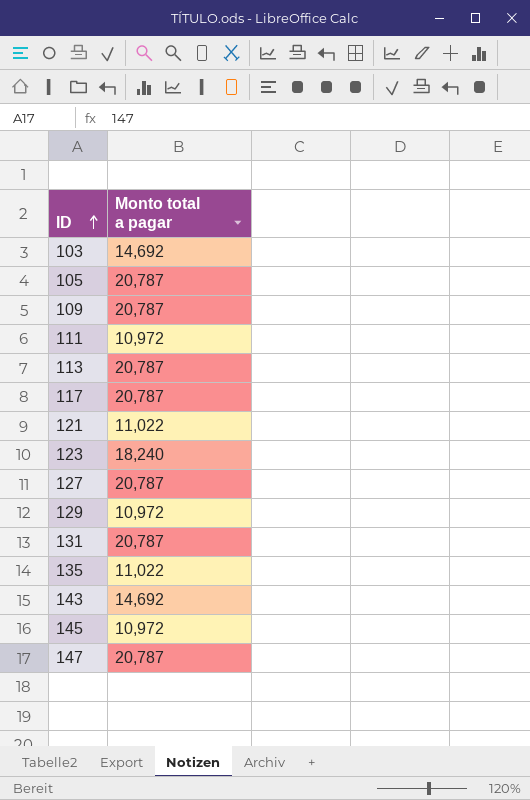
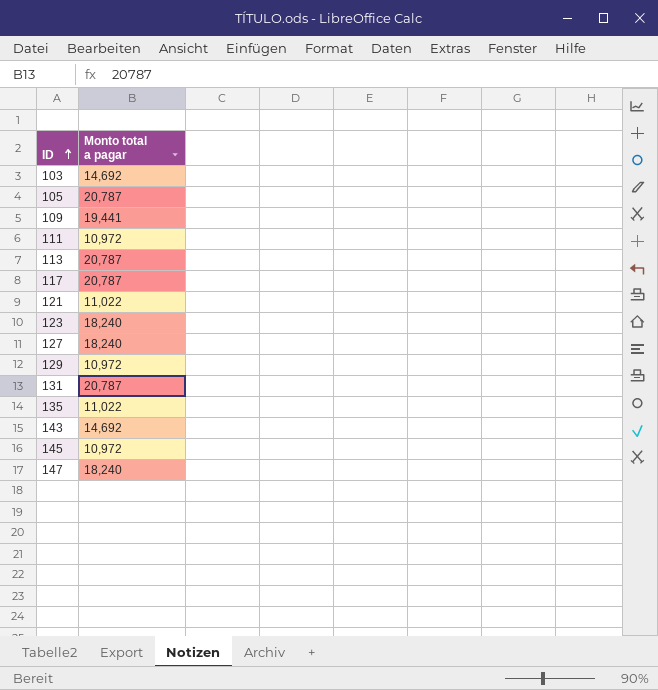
109 | Monto total a pagar: 20,787 -> 19,441
127 | Monto total a pagar: 20,787 -> 18,240
147 | Monto total a pagar: 20,787 -> 18,240

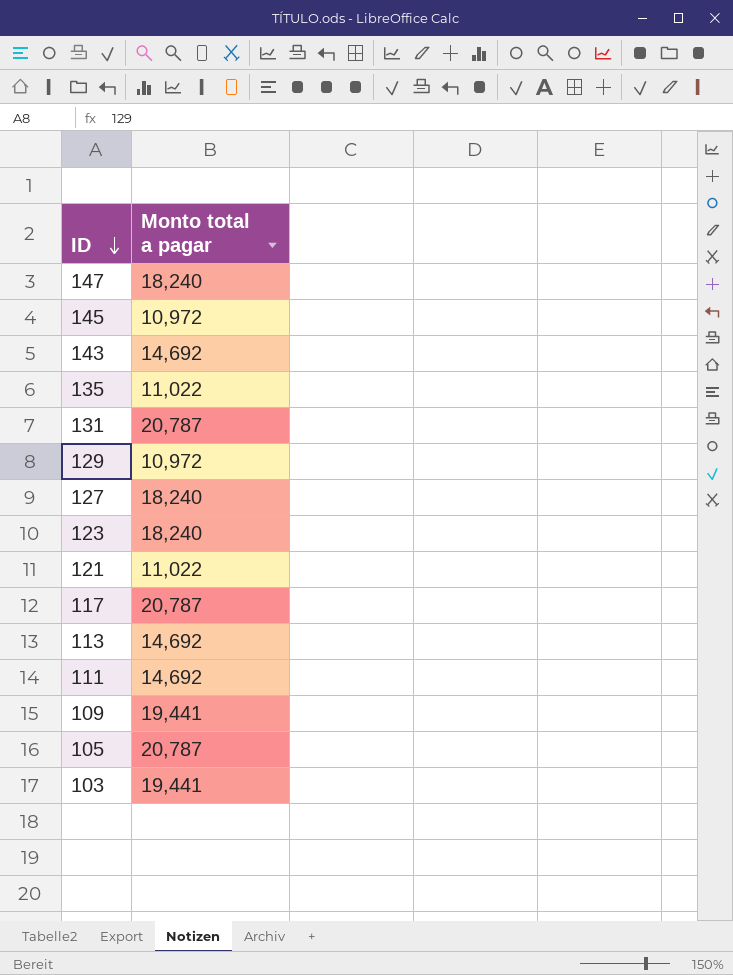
row order: ID ascending -> ID descending
113 | Monto total a pagar: 20,787 -> 14,692
111 | Monto total a pagar: 10,972 -> 14,692
103 | Monto total a pagar: 14,692 -> 19,441

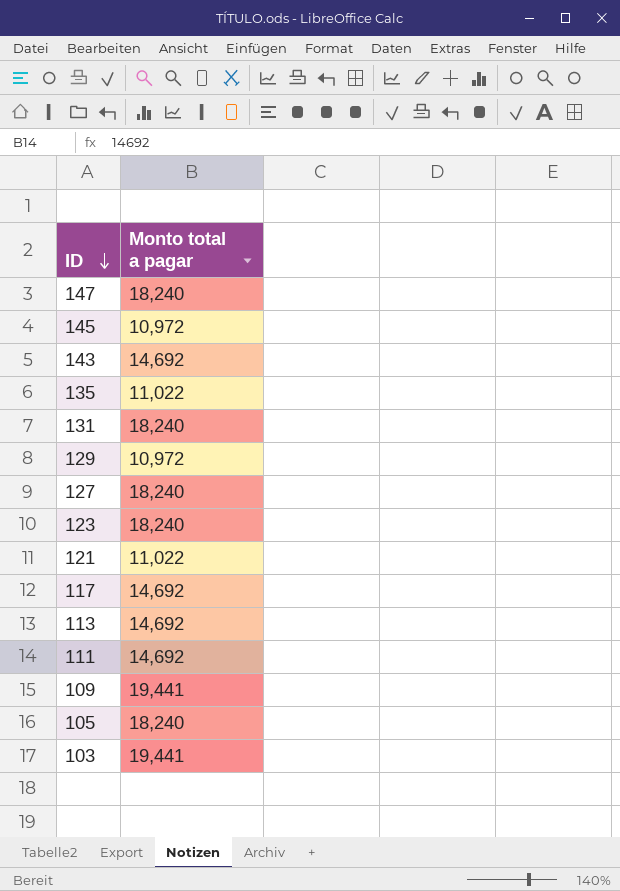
131 | Monto total a pagar: 20,787 -> 18,240
117 | Monto total a pagar: 20,787 -> 14,692
105 | Monto total a pagar: 20,787 -> 18,240

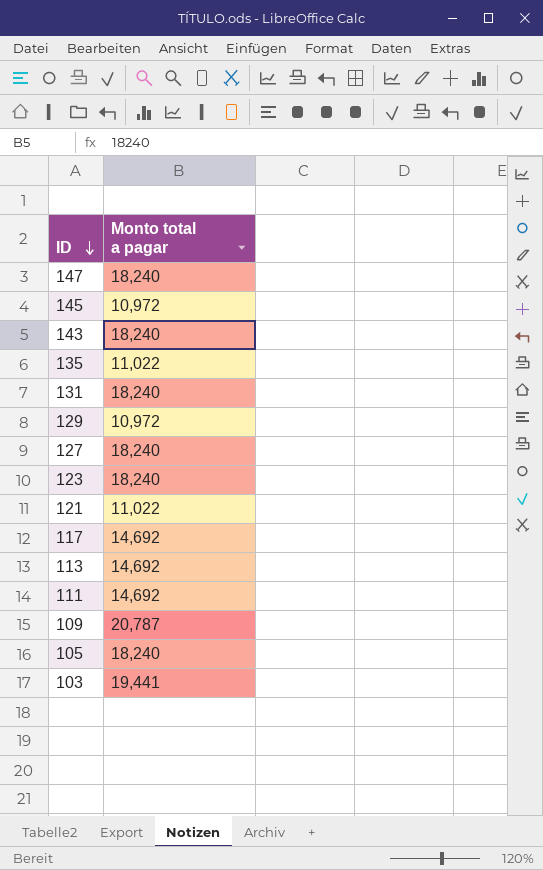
143 | Monto total a pagar: 14,692 -> 18,240
109 | Monto total a pagar: 19,441 -> 20,787

